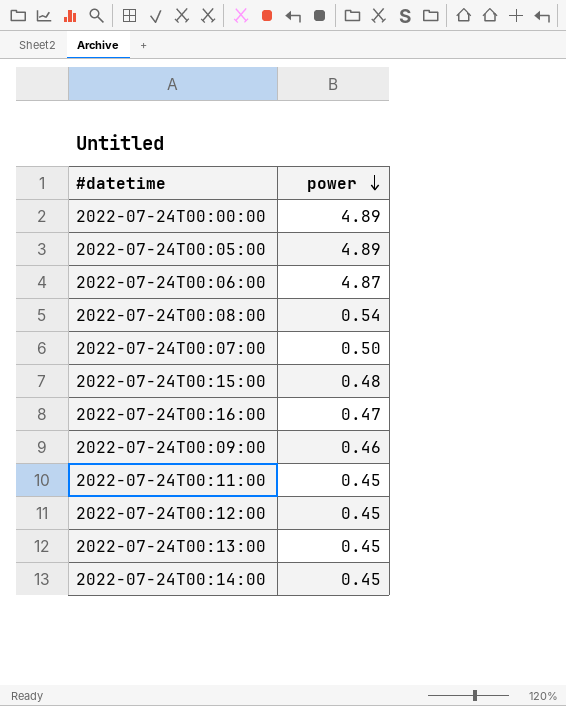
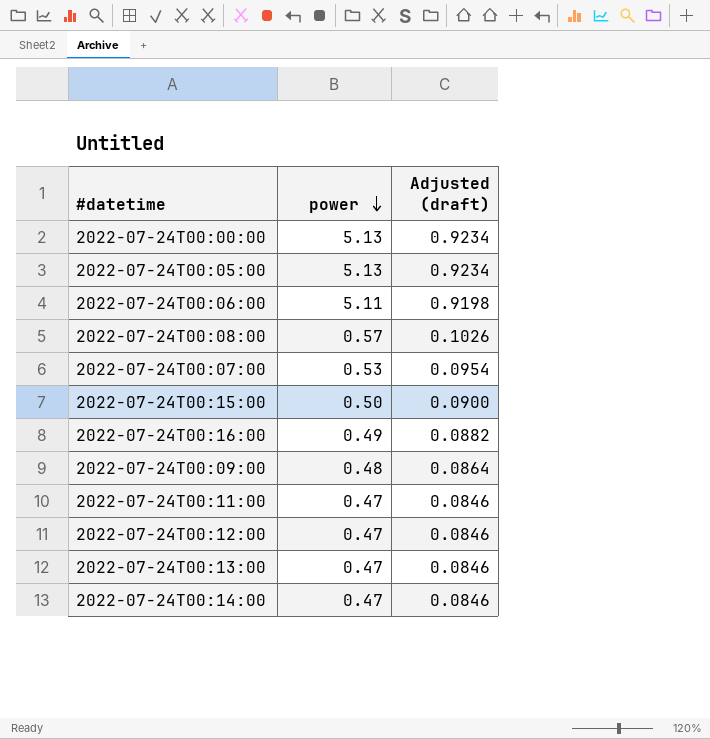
column Adjusted (draft) | formula: none -> [power] * 0.18
2022-07-24T00:00:00 | power: 4.89 -> 5.13
2022-07-24T00:05:00 | power: 4.89 -> 5.13
2022-07-24T00:06:00 | power: 4.87 -> 5.11
2022-07-24T00:08:00 | power: 0.54 -> 0.57
2022-07-24T00:07:00 | power: 0.50 -> 0.53
2022-07-24T00:15:00 | power: 0.48 -> 0.50
2022-07-24T00:16:00 | power: 0.47 -> 0.49
2022-07-24T00:09:00 | power: 0.46 -> 0.48
2022-07-24T00:11:00 | power: 0.45 -> 0.47
2022-07-24T00:12:00 | power: 0.45 -> 0.47
2022-07-24T00:13:00 | power: 0.45 -> 0.47
2022-07-24T00:14:00 | power: 0.45 -> 0.47

